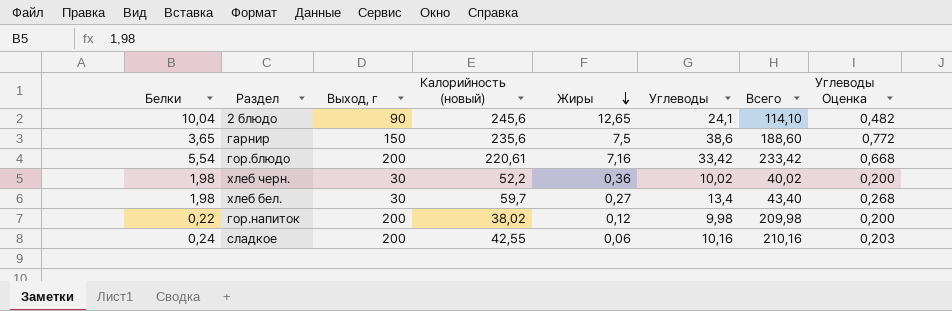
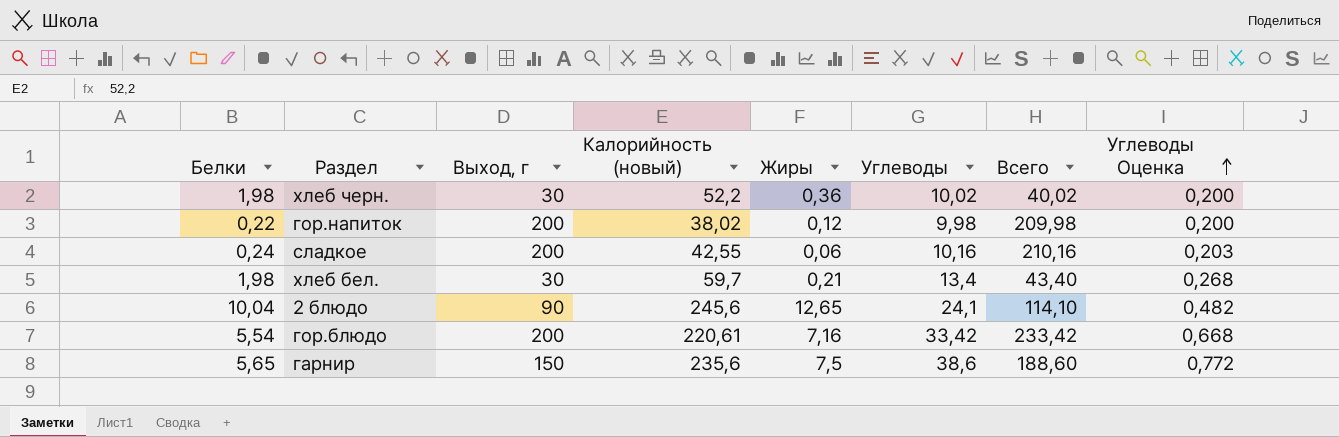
row order: Жиры descending -> Углеводы Оценка ascending
хлеб бел. | Жиры: 0,27 -> 0,21
гарнир | Белки: 3,65 -> 5,65

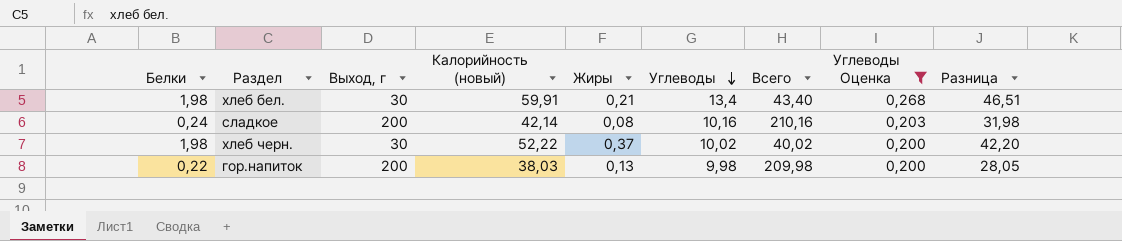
filter: none -> Углеводы Оценка <= 0,268
row order: Углеводы Оценка ascending -> Углеводы descending
column Разница | formula: none -> [Калорийность (новый)] - [Углеводы]
хлеб бел. | Калорийность (новый): 59,7 -> 59,91
сладкое | Калорийность (новый): 42,55 -> 42,14
сладкое | Жиры: 0,06 -> 0,08
хлеб черн. | Калорийность (новый): 52,2 -> 52,22
хлеб черн. | Жиры: 0,36 -> 0,37
гор.напиток | Калорийность (новый): 38,02 -> 38,03
гор.напиток | Жиры: 0,12 -> 0,13

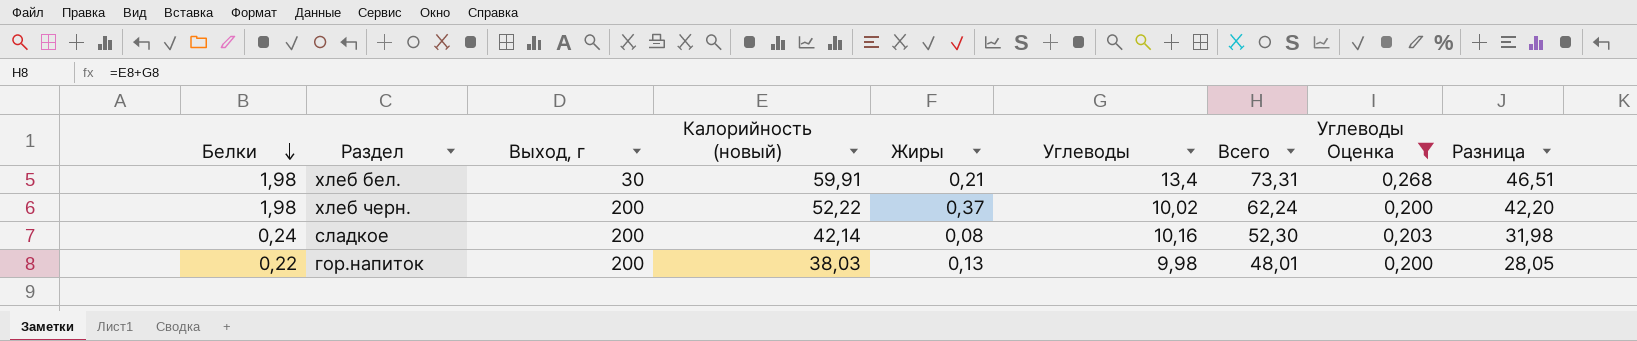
row order: Углеводы descending -> Белки descending
column Всего | formula: [Выход, г] + [Углеводы] -> [Калорийность (новый)] + [Углеводы]
хлеб черн. | Выход, г: 30 -> 200

